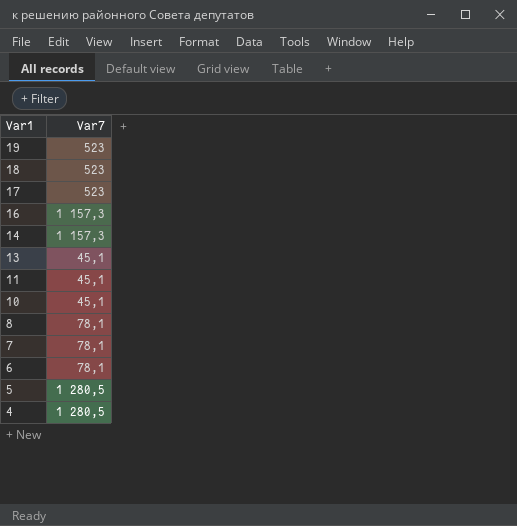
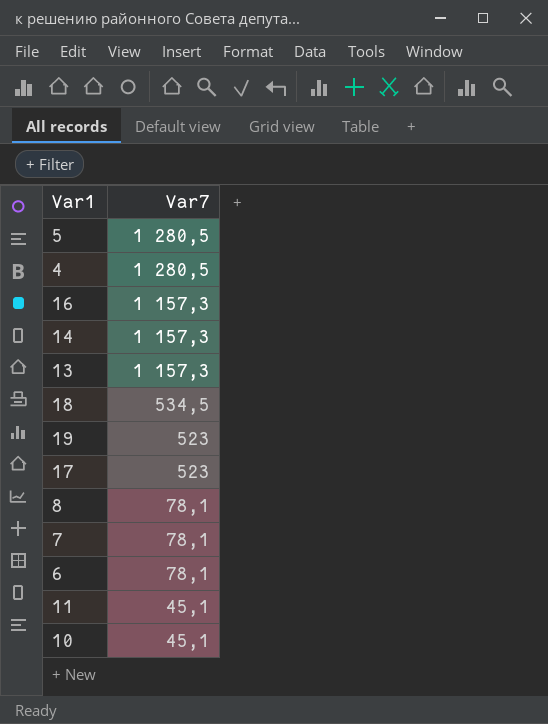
row order: Var1 descending -> Var7 descending
13 | Var7: 45,1 -> 1 157,3
18 | Var7: 523 -> 534,5

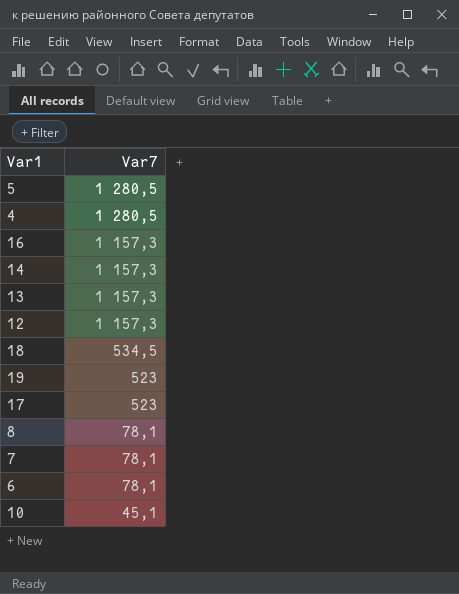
row 11: 45,1 -> none
row 12: none -> 1 157,3

